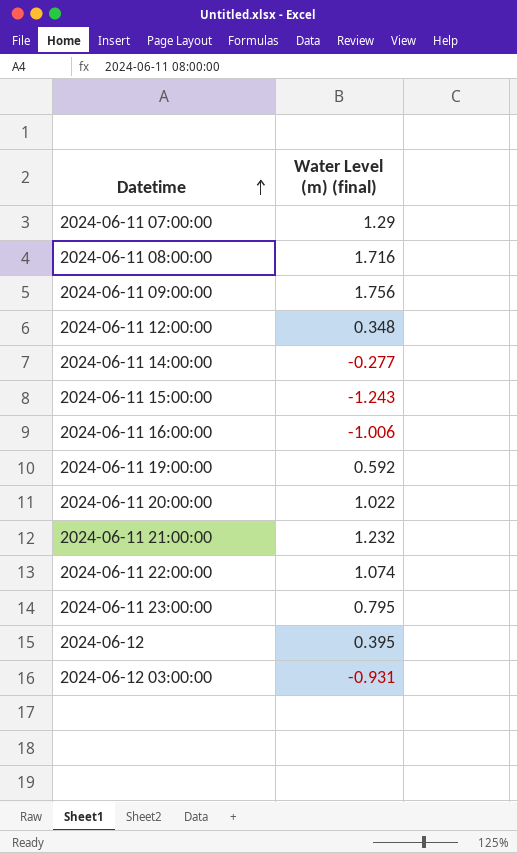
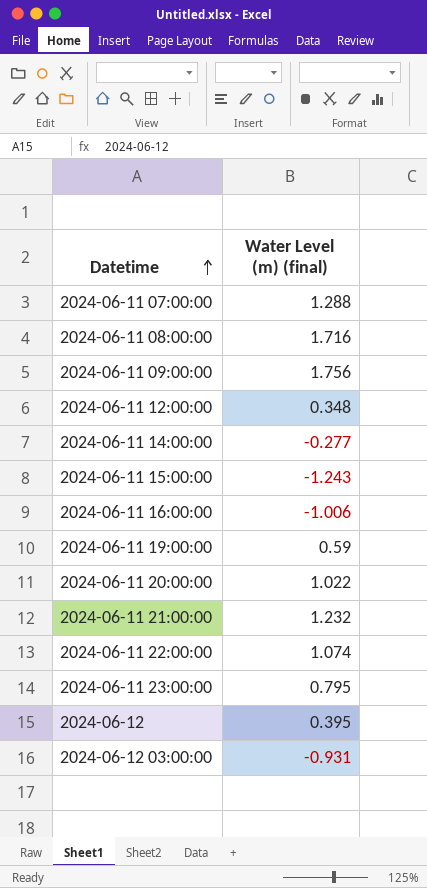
2024-06-11 07:00:00 | Water Level (m) (final): 1.29 -> 1.288
2024-06-11 19:00:00 | Water Level (m) (final): 0.592 -> 0.59

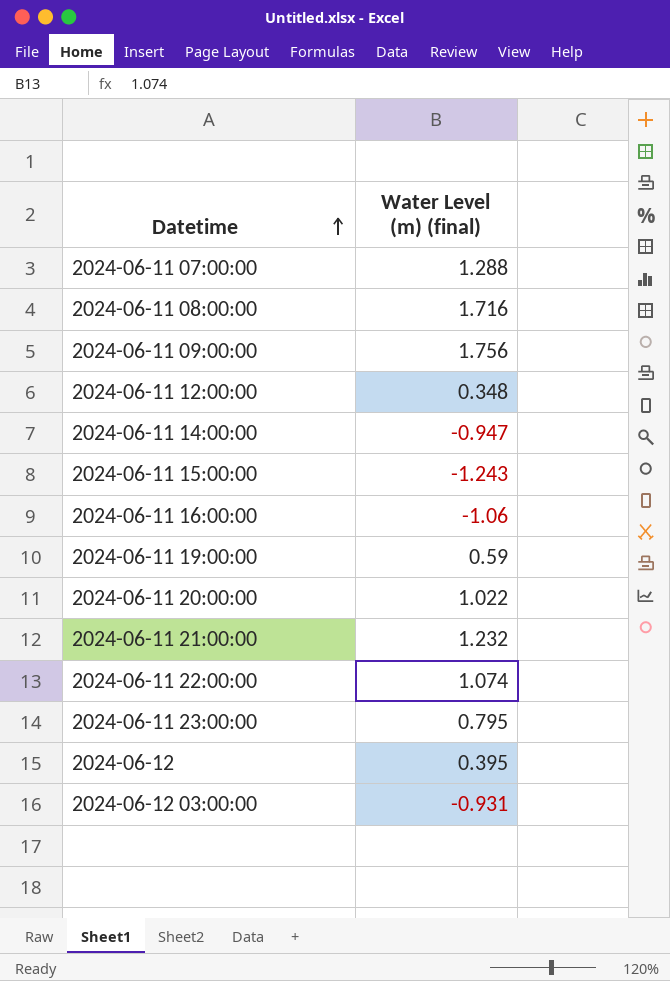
2024-06-11 14:00:00 | Water Level (m) (final): -0.277 -> -0.947
2024-06-11 16:00:00 | Water Level (m) (final): -1.006 -> -1.06

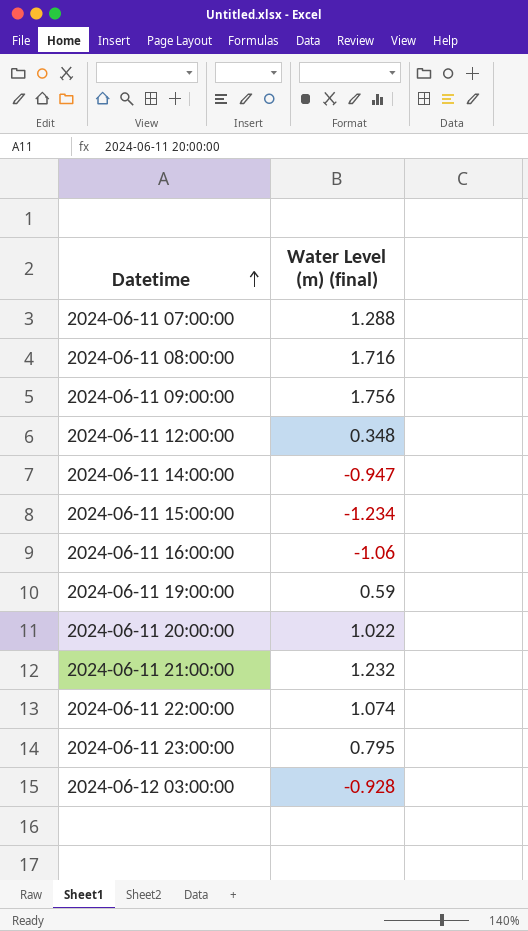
row 2024-06-12: 0.395 -> none
2024-06-11 15:00:00 | Water Level (m) (final): -1.243 -> -1.234
2024-06-12 03:00:00 | Water Level (m) (final): -0.931 -> -0.928

